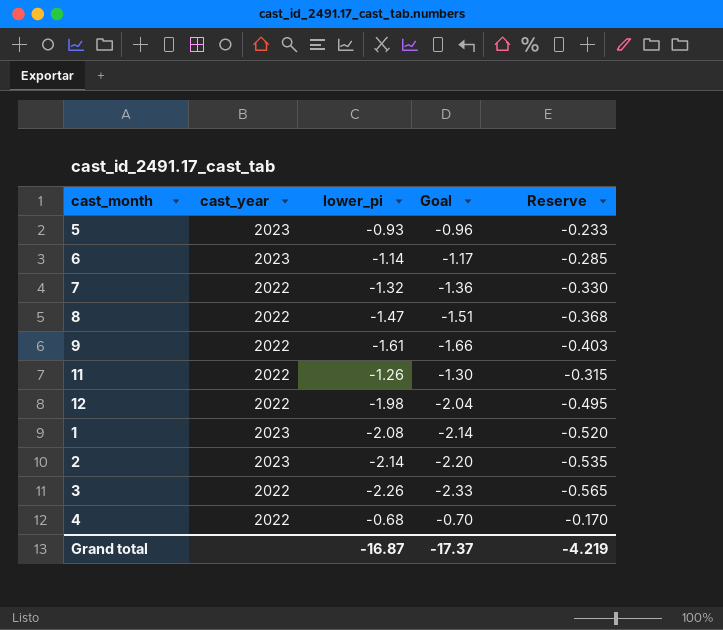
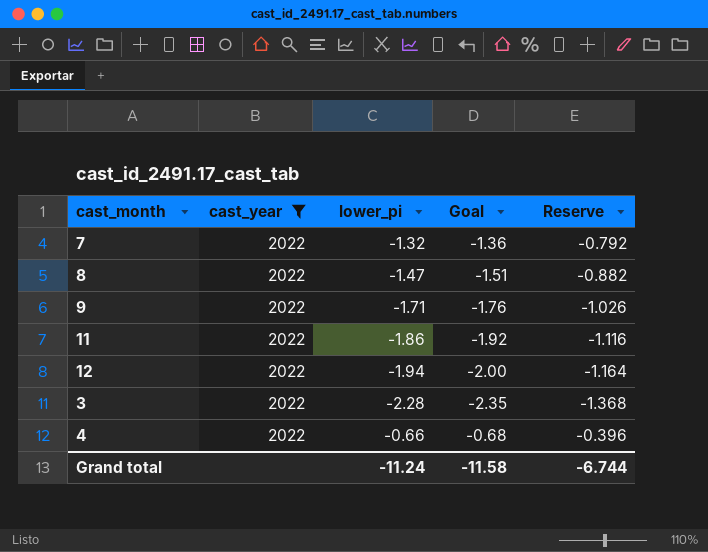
filter: none -> cast_year = 2022
column Reserve | formula: [lower_pi] * 0.25 -> [lower_pi] * 0.6
9 | lower_pi: -1.61 -> -1.71
9 | Goal: -1.66 -> -1.76
11 | lower_pi: -1.26 -> -1.86
11 | Goal: -1.30 -> -1.92
12 | lower_pi: -1.98 -> -1.94
12 | Goal: -2.04 -> -2.00
3 | lower_pi: -2.26 -> -2.28
3 | Goal: -2.33 -> -2.35
4 | lower_pi: -0.68 -> -0.66
4 | Goal: -0.70 -> -0.68
Grand total | lower_pi: -16.87 -> -11.24
Grand total | Goal: -17.37 -> -11.58
Grand total | Reserve: -4.219 -> -6.744

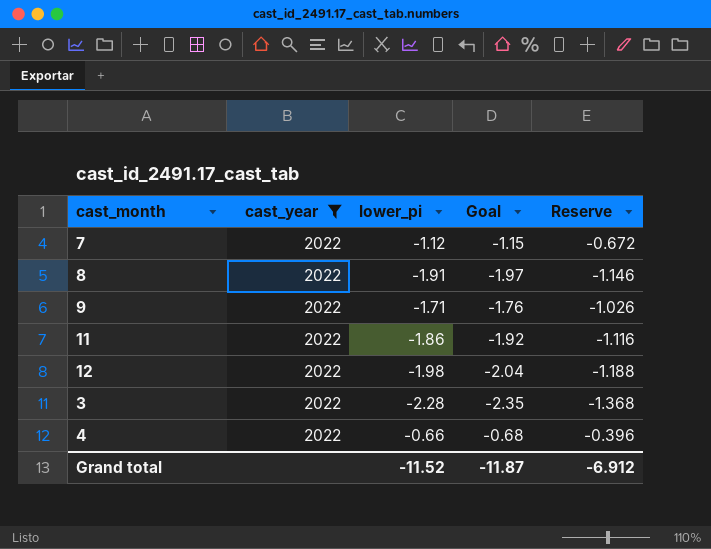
7 | lower_pi: -1.32 -> -1.12
7 | Goal: -1.36 -> -1.15
7 | Reserve: -0.792 -> -0.672
8 | lower_pi: -1.47 -> -1.91
8 | Goal: -1.51 -> -1.97
8 | Reserve: -0.882 -> -1.146
12 | lower_pi: -1.94 -> -1.98
12 | Goal: -2.00 -> -2.04
12 | Reserve: -1.164 -> -1.188
Grand total | lower_pi: -11.24 -> -11.52
Grand total | Goal: -11.58 -> -11.87
Grand total | Reserve: -6.744 -> -6.912

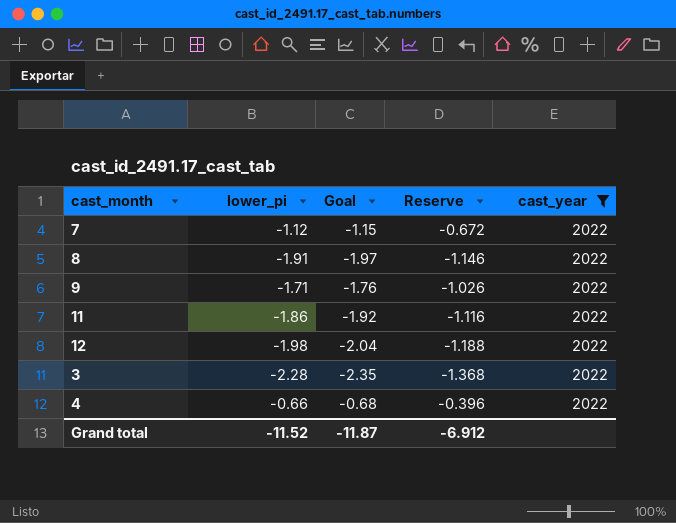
column cast_year | position: 2 -> 5

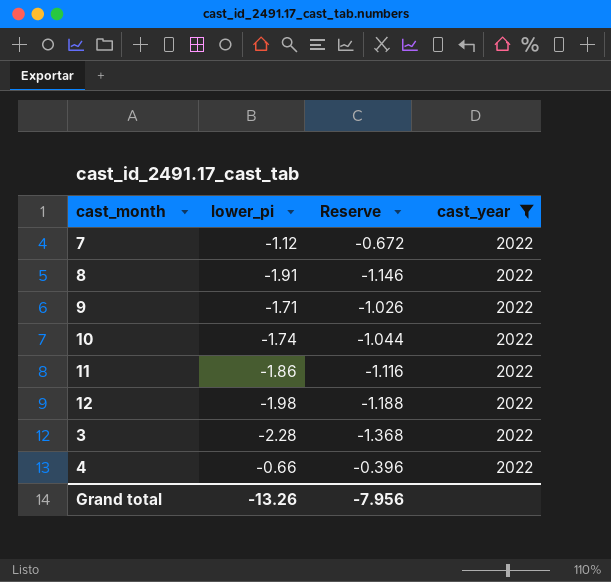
column Goal | formula: [lower_pi] * 1.03 -> none
row 10: none -> -1.74 | -1.044 | 2022
Grand total | lower_pi: -11.52 -> -13.26
Grand total | Reserve: -6.912 -> -7.956

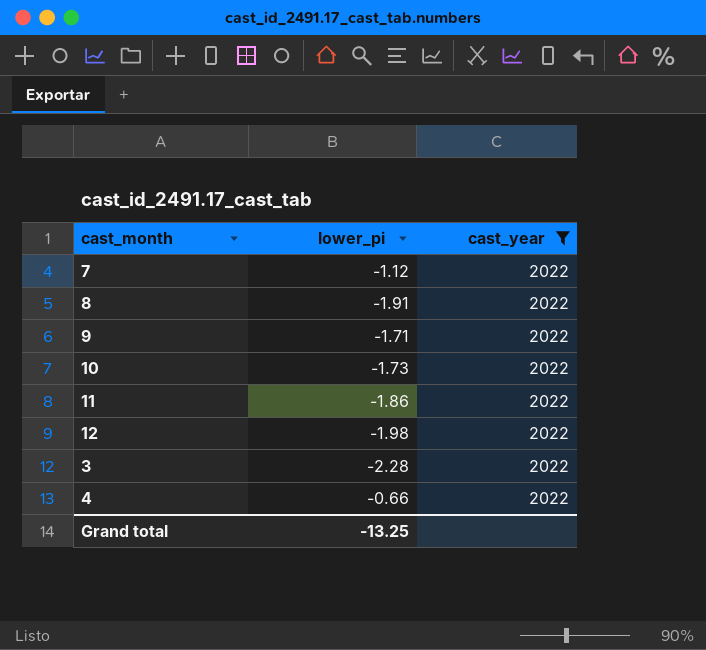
column Reserve | formula: [lower_pi] * 0.6 -> none
10 | lower_pi: -1.74 -> -1.73
Grand total | lower_pi: -13.26 -> -13.25

